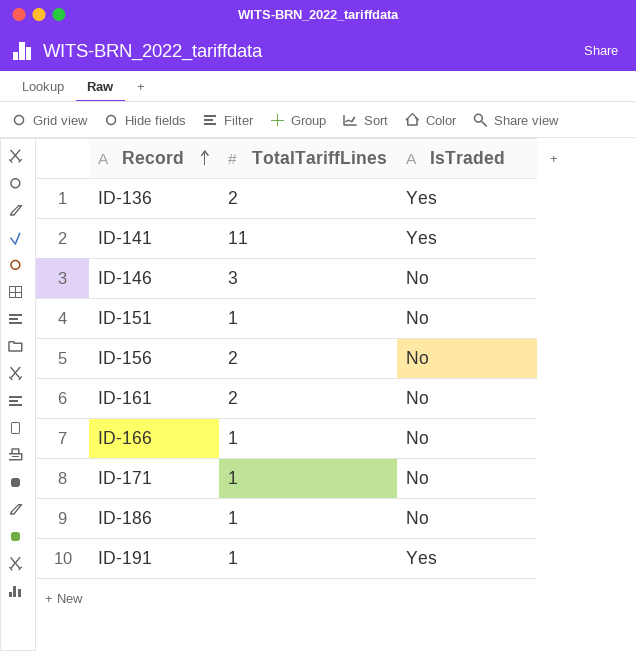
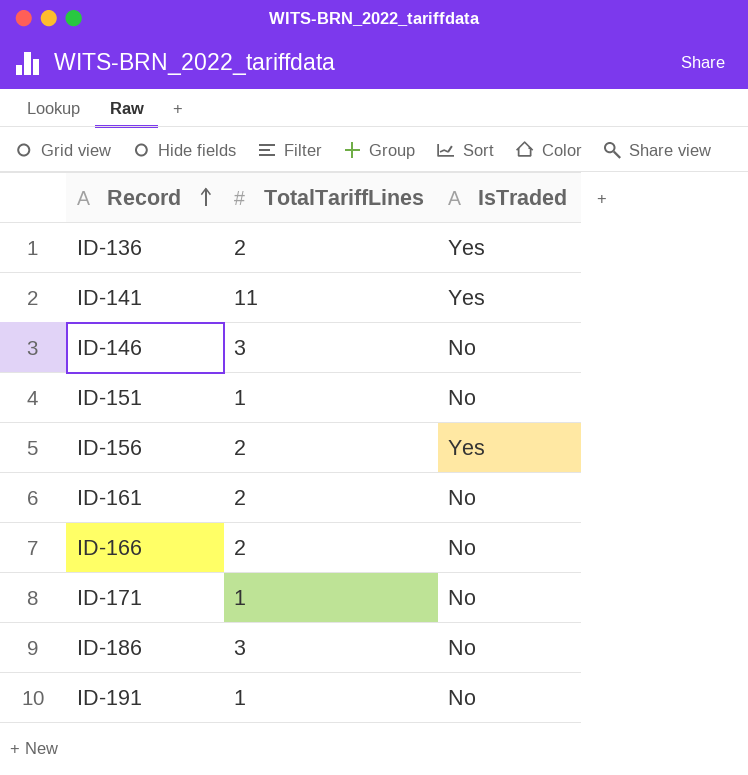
ID-156 | IsTraded: No -> Yes
ID-166 | TotalTariffLines: 1 -> 2
ID-186 | TotalTariffLines: 1 -> 3
ID-191 | IsTraded: Yes -> No

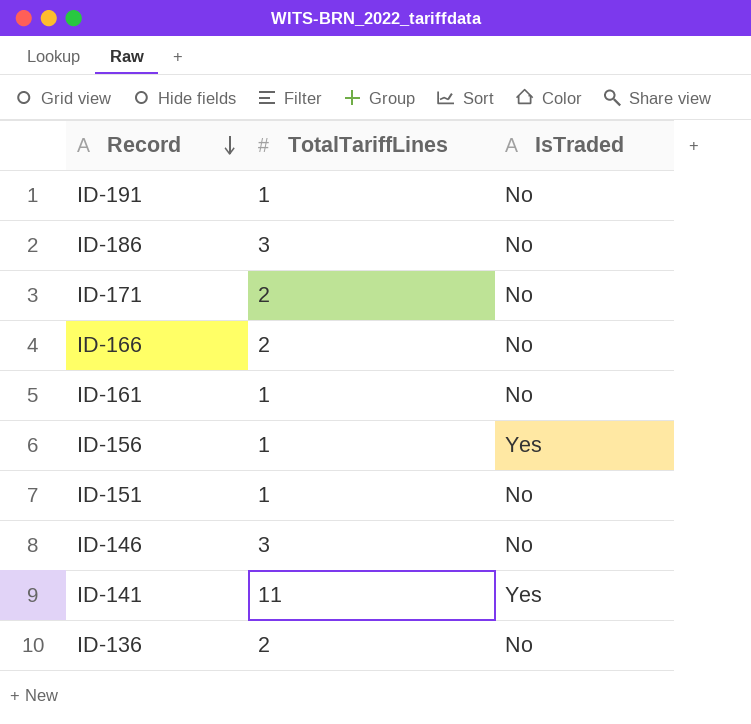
row order: Record ascending -> Record descending
ID-171 | TotalTariffLines: 1 -> 2
ID-161 | TotalTariffLines: 2 -> 1
ID-156 | TotalTariffLines: 2 -> 1
ID-136 | IsTraded: Yes -> No

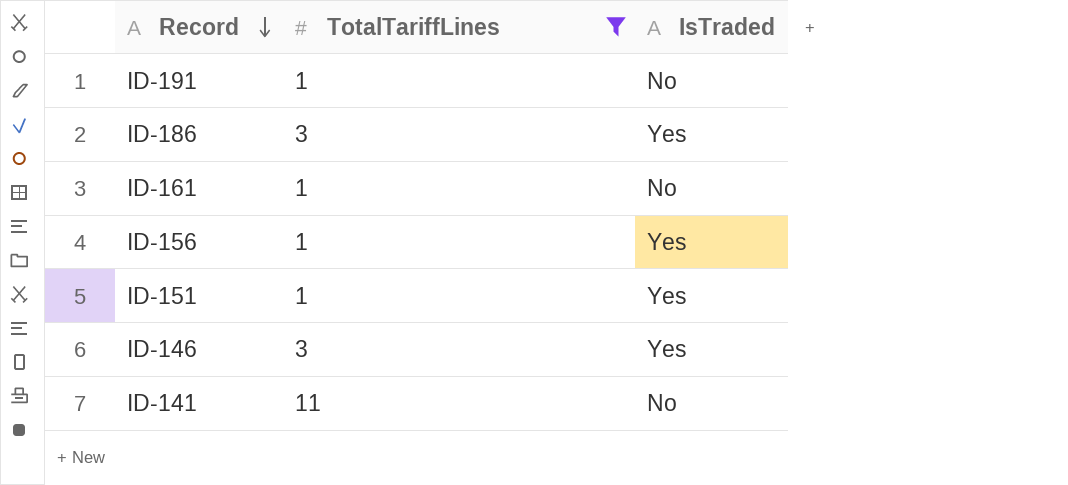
filter: none -> TotalTariffLines != 2
ID-186 | IsTraded: No -> Yes
ID-151 | IsTraded: No -> Yes
ID-146 | IsTraded: No -> Yes
ID-141 | IsTraded: Yes -> No

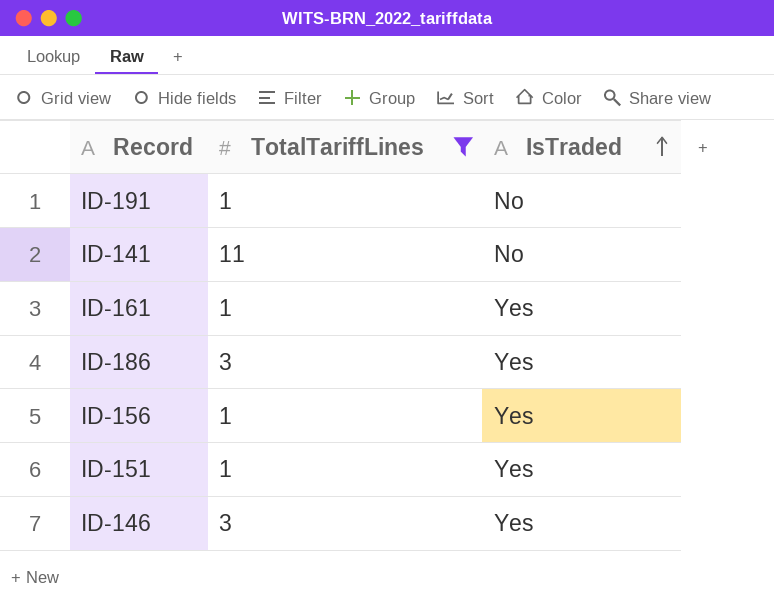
row order: Record descending -> IsTraded ascending
ID-161 | IsTraded: No -> Yes

